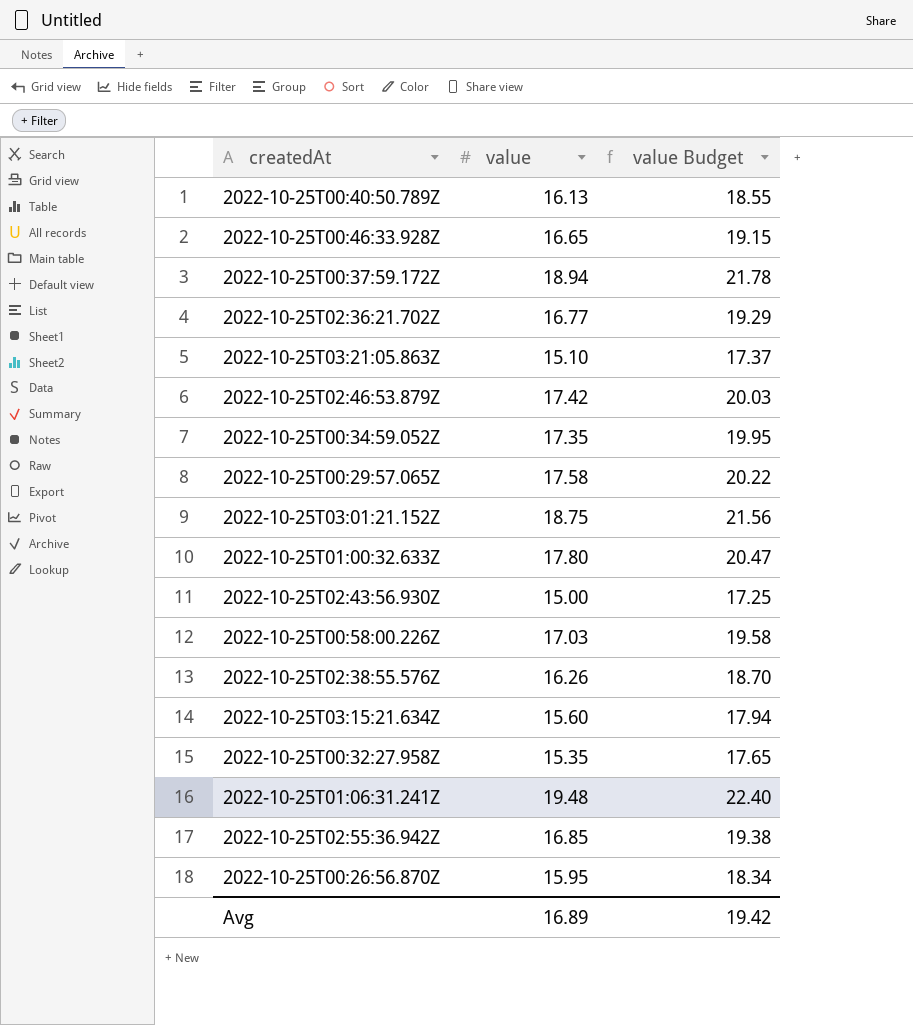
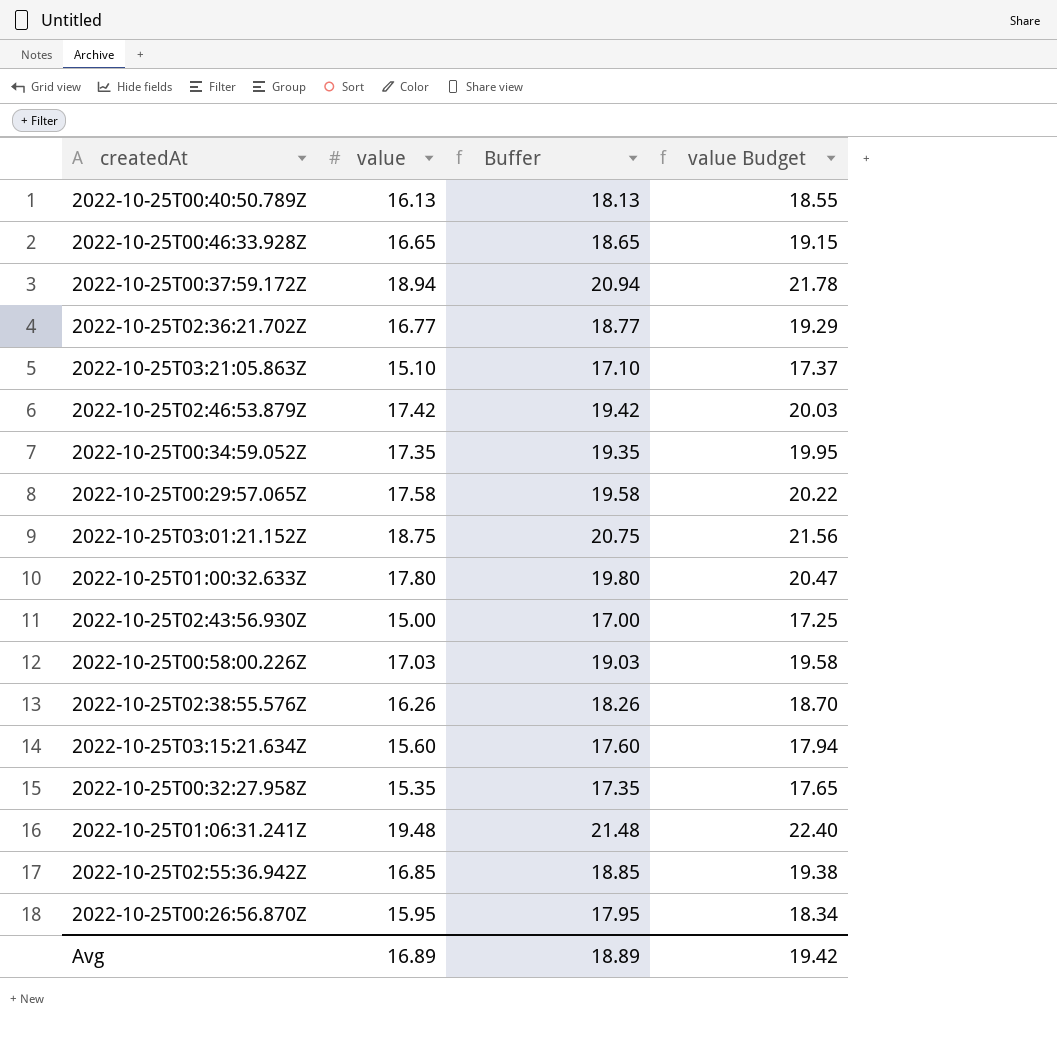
column Buffer | formula: none -> [value] + 2

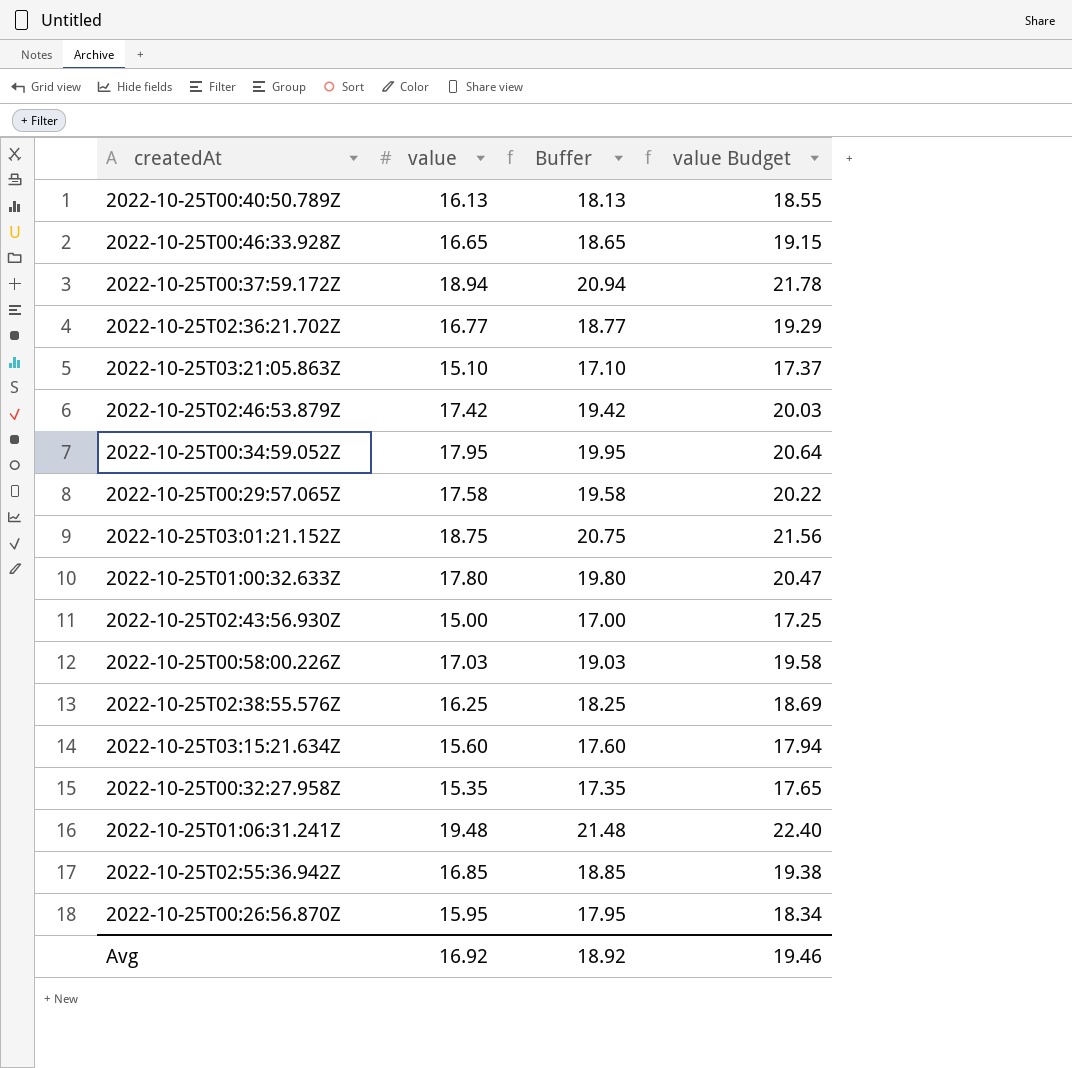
2022-10-25T00:34:59.052Z | value: 17.35 -> 17.95
2022-10-25T00:34:59.052Z | Buffer: 19.35 -> 19.95
2022-10-25T00:34:59.052Z | value Budget: 19.95 -> 20.64
2022-10-25T02:38:55.576Z | value: 16.26 -> 16.25
2022-10-25T02:38:55.576Z | Buffer: 18.26 -> 18.25
2022-10-25T02:38:55.576Z | value Budget: 18.70 -> 18.69
Avg | value: 16.89 -> 16.92
Avg | Buffer: 18.89 -> 18.92
Avg | value Budget: 19.42 -> 19.46

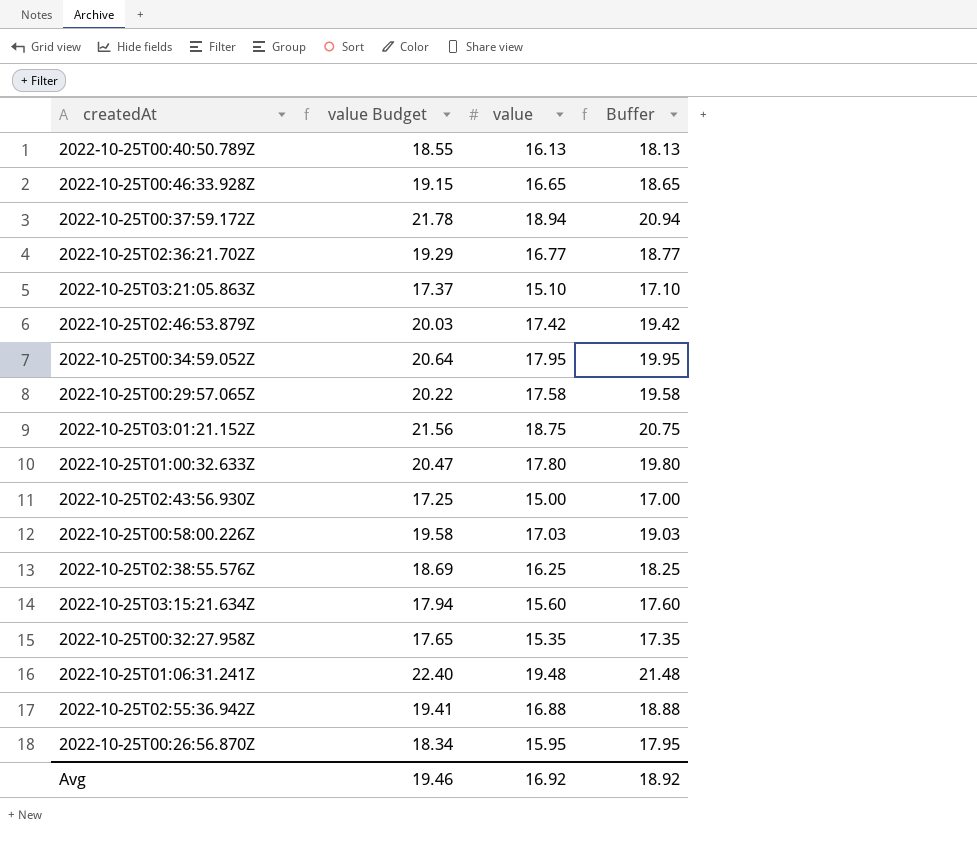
column value Budget | position: 4 -> 2
2022-10-25T02:55:36.942Z | value Budget: 19.38 -> 19.41
2022-10-25T02:55:36.942Z | value: 16.85 -> 16.88
2022-10-25T02:55:36.942Z | Buffer: 18.85 -> 18.88

